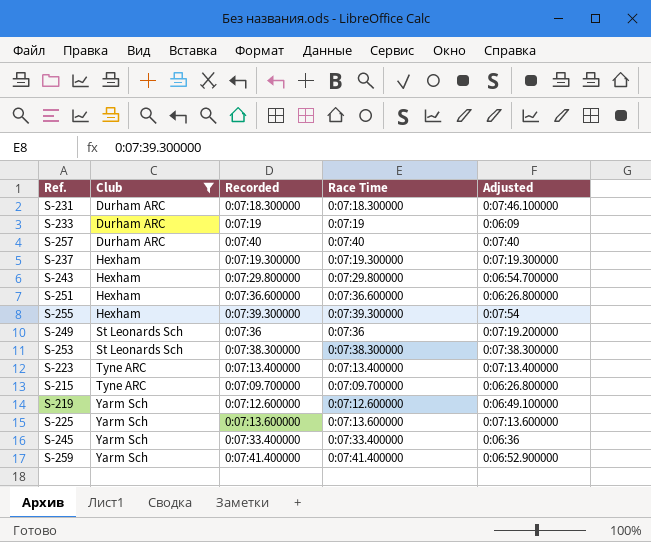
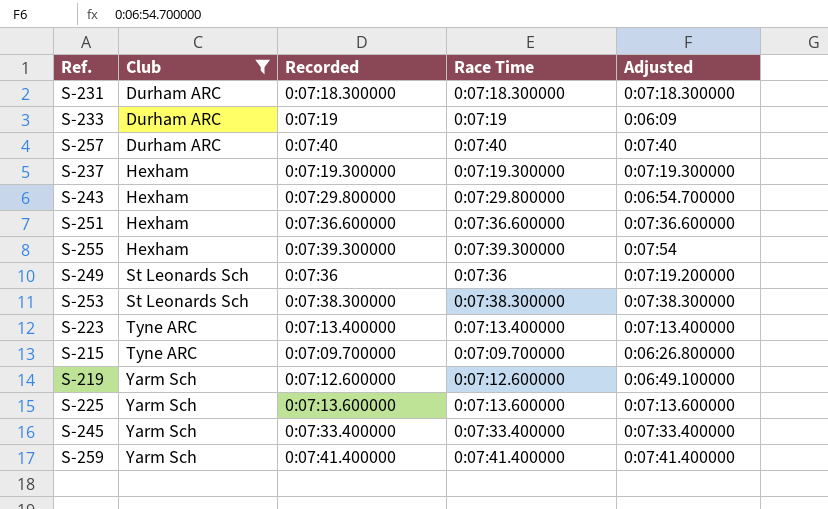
S-231 | Adjusted: 0:07:46.100000 -> 0:07:18.300000
S-251 | Adjusted: 0:06:26.800000 -> 0:07:36.600000
S-245 | Adjusted: 0:06:36 -> 0:07:33.400000
S-259 | Adjusted: 0:06:52.900000 -> 0:07:41.400000

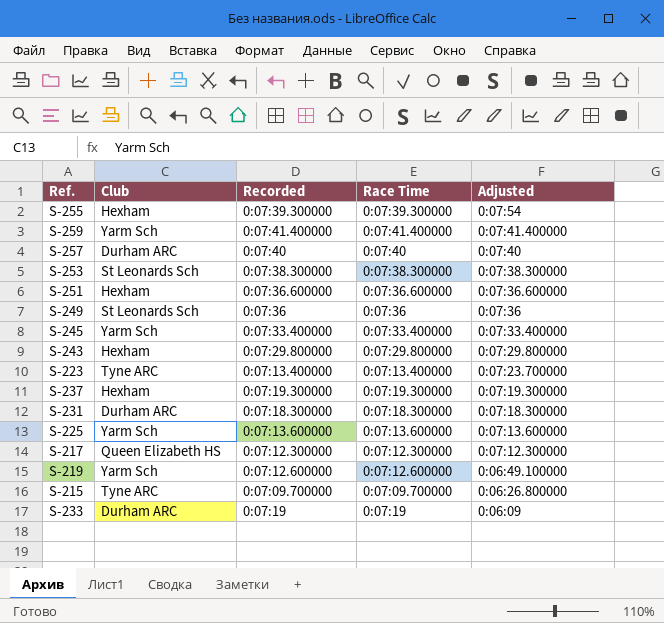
filter: Club != Queen Elizabeth HS -> none
row order: Club ascending -> Adjusted descending
S-249 | Adjusted: 0:07:19.200000 -> 0:07:36
S-243 | Adjusted: 0:06:54.700000 -> 0:07:29.800000
S-223 | Adjusted: 0:07:13.400000 -> 0:07:23.700000

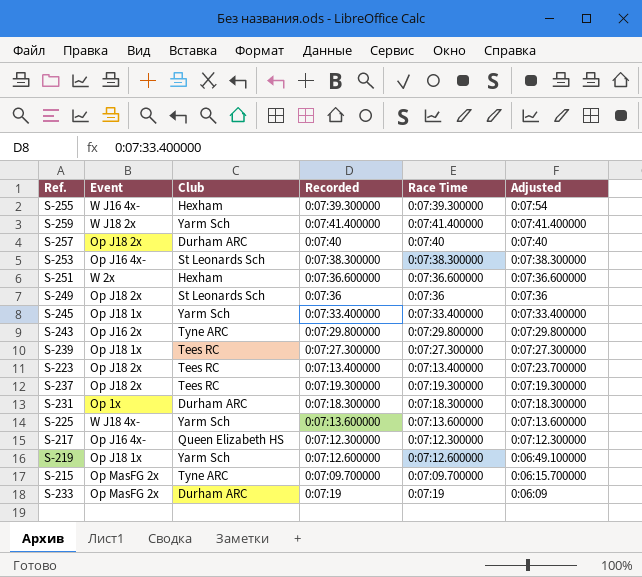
column Event | position: none -> 2
S-243 | Club: Hexham -> Tyne ARC
row S-239: none -> Op J18 1x | Tees RC | 0:07:27.300000 | 0:07:27.300000 | 0:07:27.300000
S-223 | Club: Tyne ARC -> Tees RC
S-237 | Club: Hexham -> Tees RC
S-215 | Adjusted: 0:06:26.800000 -> 0:06:15.700000

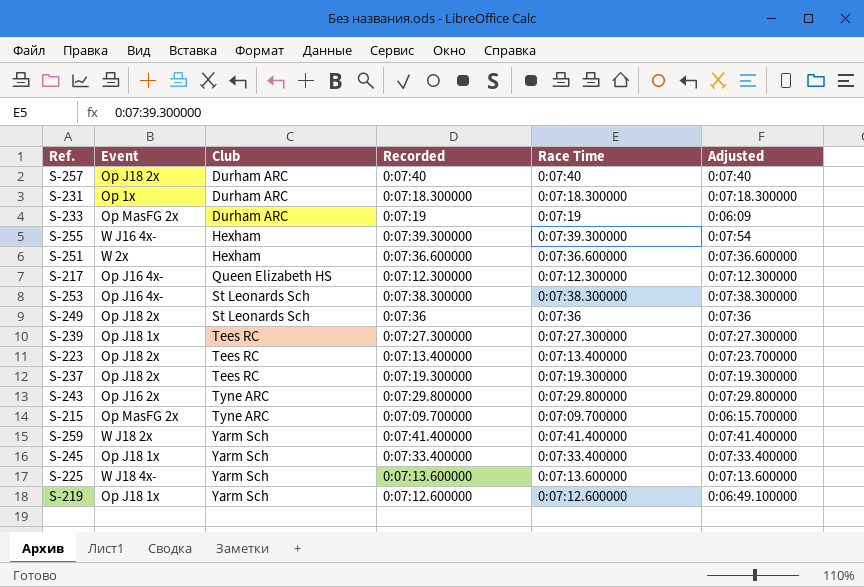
row order: Adjusted descending -> Club ascending

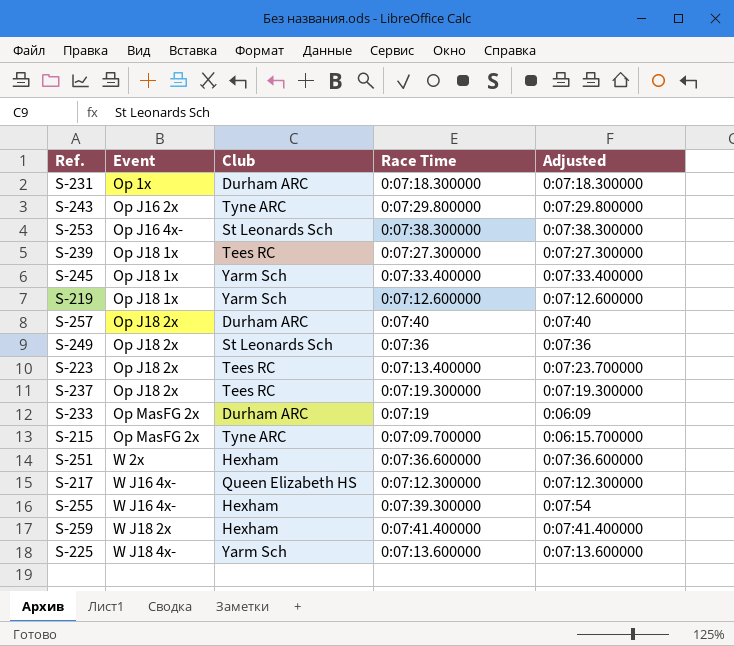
row order: Club ascending -> Event ascending
column Recorded | position: 4 -> none
S-219 | Adjusted: 0:06:49.100000 -> 0:07:12.600000
S-217 | Event: Op J16 4x- -> W J16 4x-
S-259 | Club: Yarm Sch -> Hexham

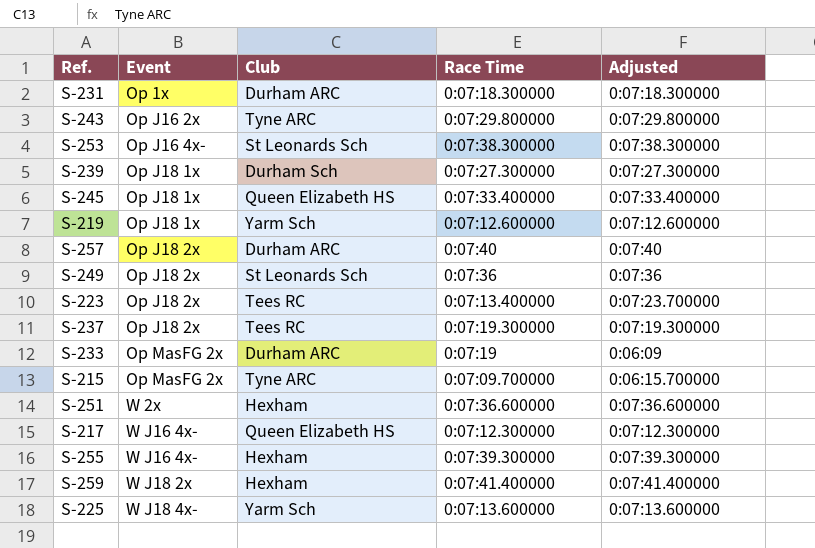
S-239 | Club: Tees RC -> Durham Sch
S-245 | Club: Yarm Sch -> Queen Elizabeth HS
S-255 | Adjusted: 0:07:54 -> 0:07:39.300000

